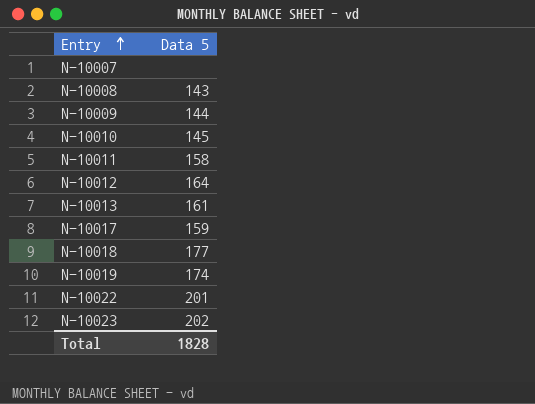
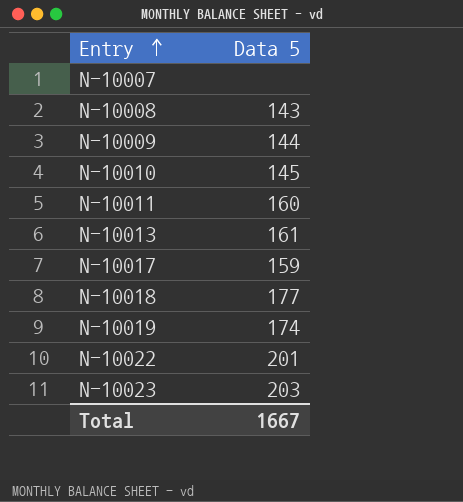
row N-10012: 164 -> none
N-10011 | Data 5: 158 -> 160
N-10023 | Data 5: 202 -> 203
Total | Data 5: 1828 -> 1667

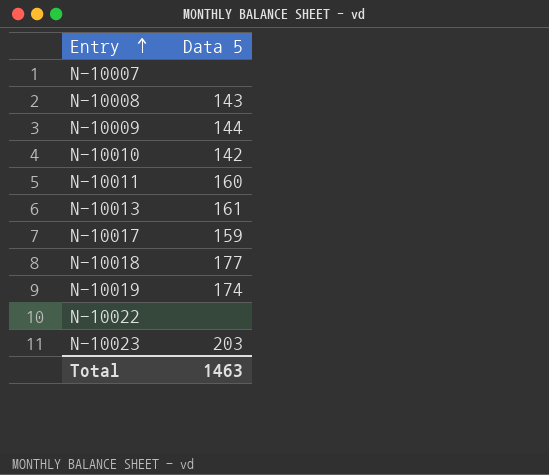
N-10010 | Data 5: 145 -> 142
N-10022 | Data 5: 201 -> none
Total | Data 5: 1667 -> 1463

